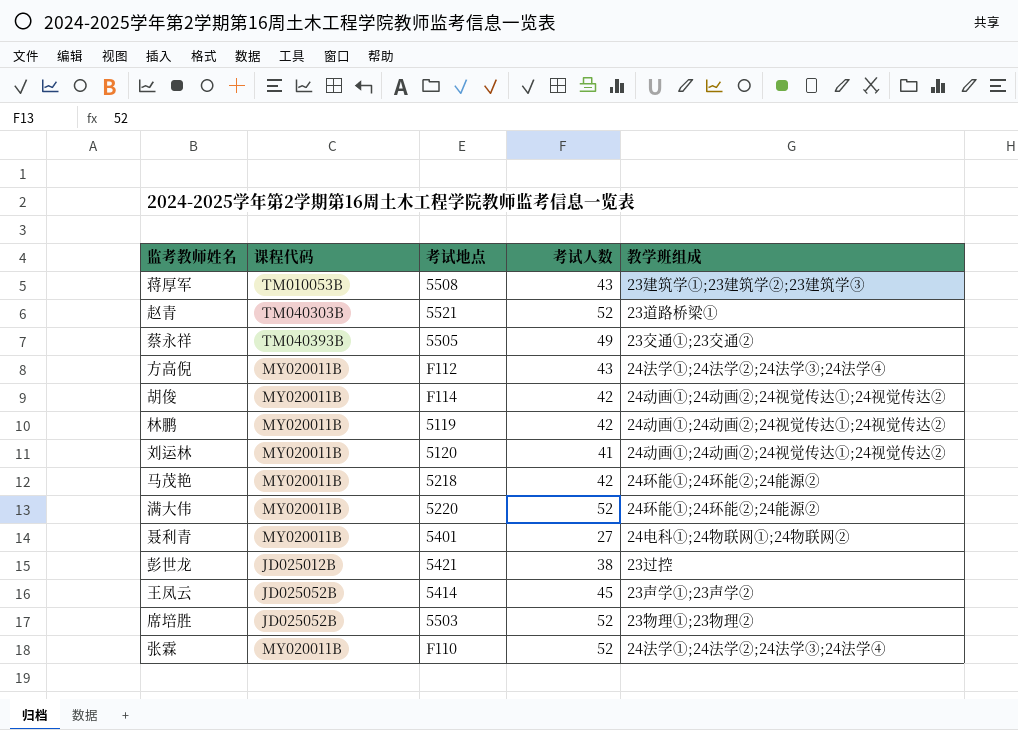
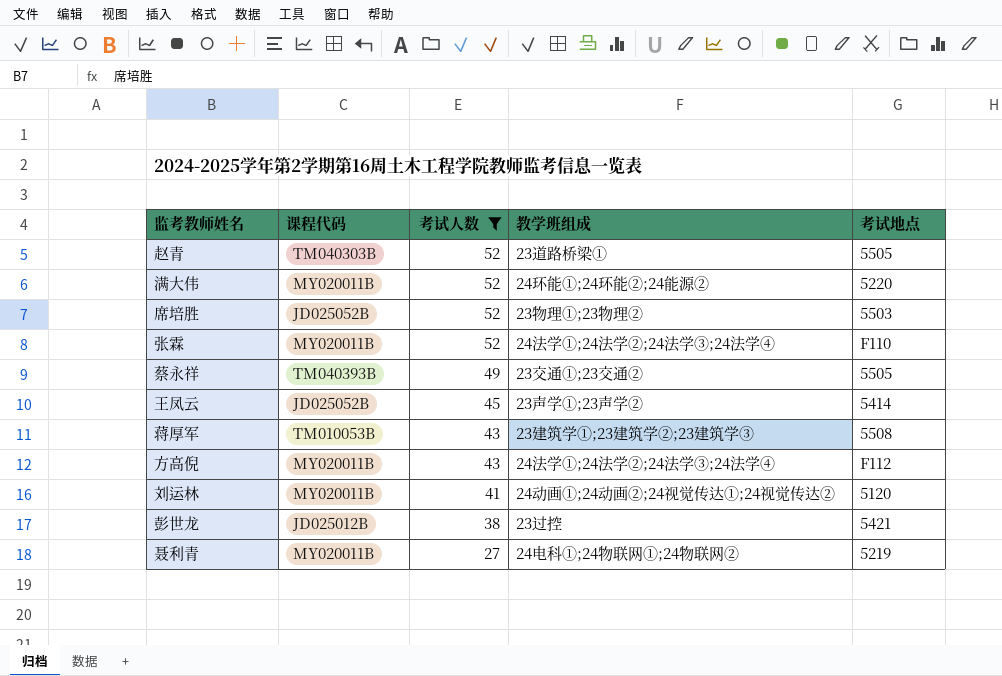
filter: none -> 考试人数 != 42
row order: none -> 考试人数 descending
column 考试地点 | position: 3 -> 5
赵青 | 考试地点: 5521 -> 5505
聂利青 | 考试地点: 5401 -> 5219

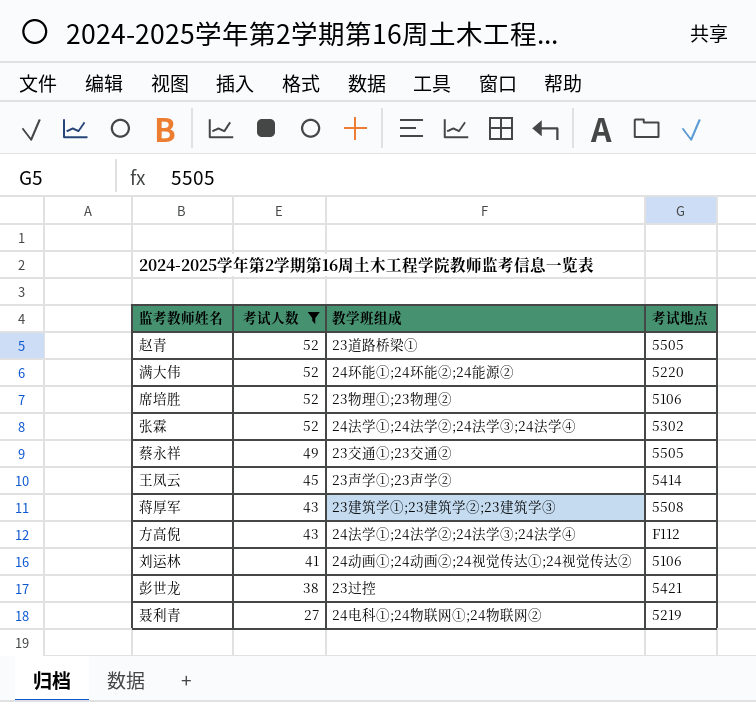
column 课程代码 | position: 2 -> none
席培胜 | 考试地点: 5503 -> 5106
张霖 | 考试地点: F110 -> 5302
刘运林 | 考试地点: 5120 -> 5106

